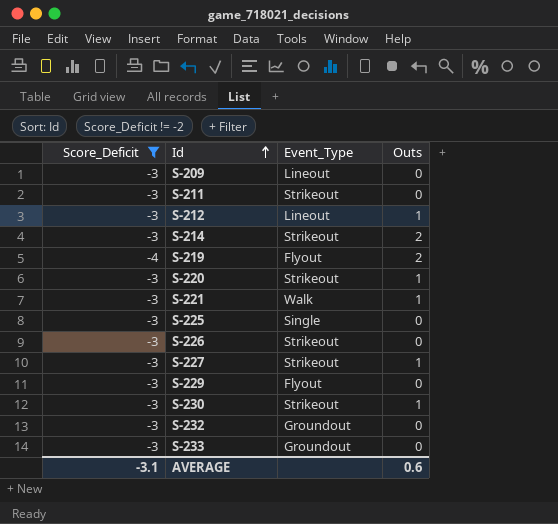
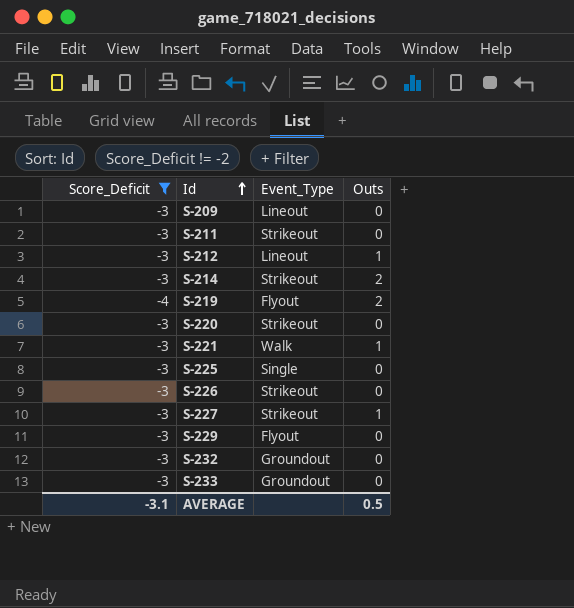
row S-230: -3 | Strikeout | 1 -> none
S-220 | Outs: 1 -> 0
AVERAGE | Outs: 0.6 -> 0.5

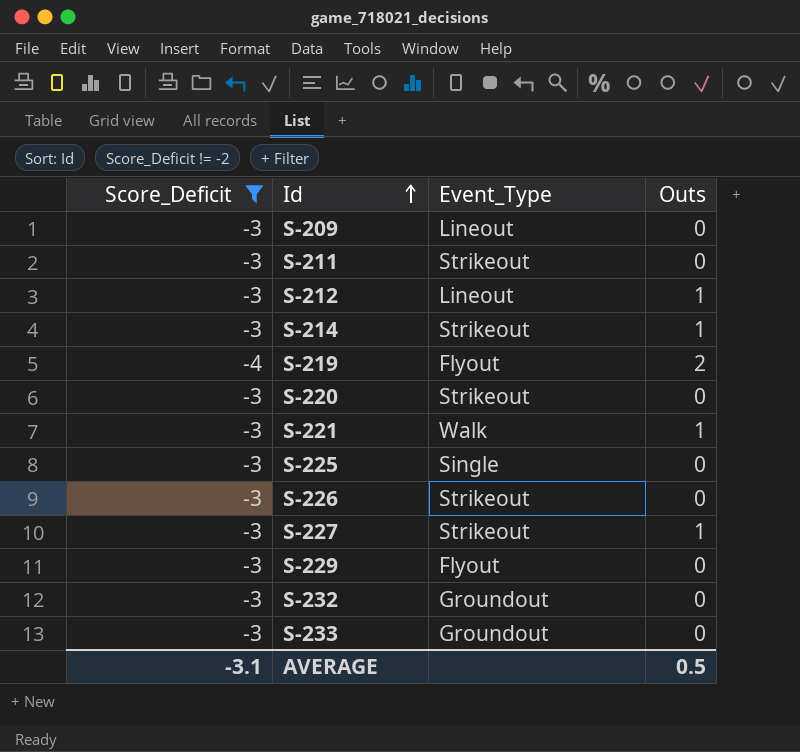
S-214 | Outs: 2 -> 1

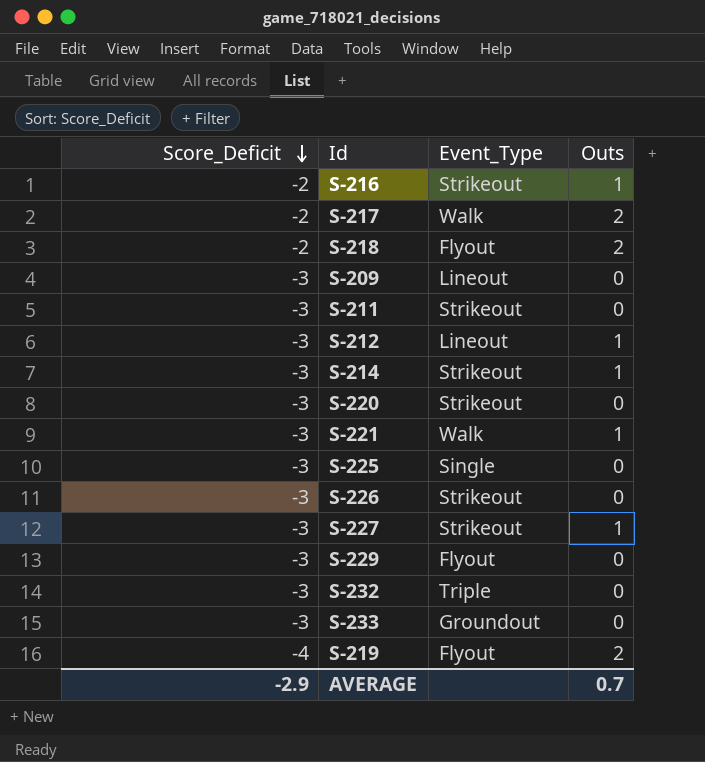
filter: Score_Deficit != -2 -> none
row order: Id ascending -> Score_Deficit descending
S-232 | Event_Type: Groundout -> Triple
AVERAGE | Score_Deficit: -3.1 -> -2.9
AVERAGE | Outs: 0.5 -> 0.7

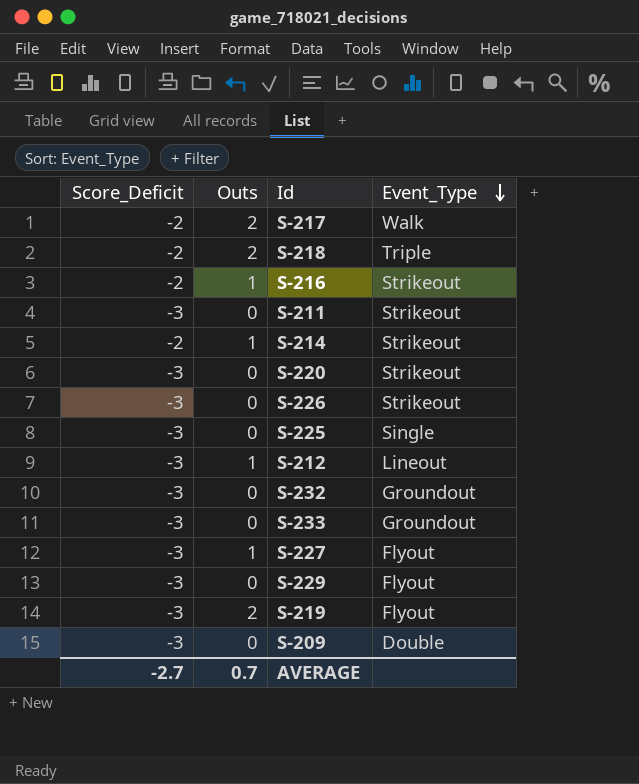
row order: Score_Deficit descending -> Event_Type descending
column Outs | position: 4 -> 2
row S-221: -3 | Walk | 1 -> none
S-218 | Event_Type: Flyout -> Triple
S-214 | Score_Deficit: -3 -> -2
S-232 | Event_Type: Triple -> Groundout
S-227 | Event_Type: Strikeout -> Flyout
S-219 | Score_Deficit: -4 -> -3
S-209 | Event_Type: Lineout -> Double
AVERAGE | Score_Deficit: -2.9 -> -2.7

